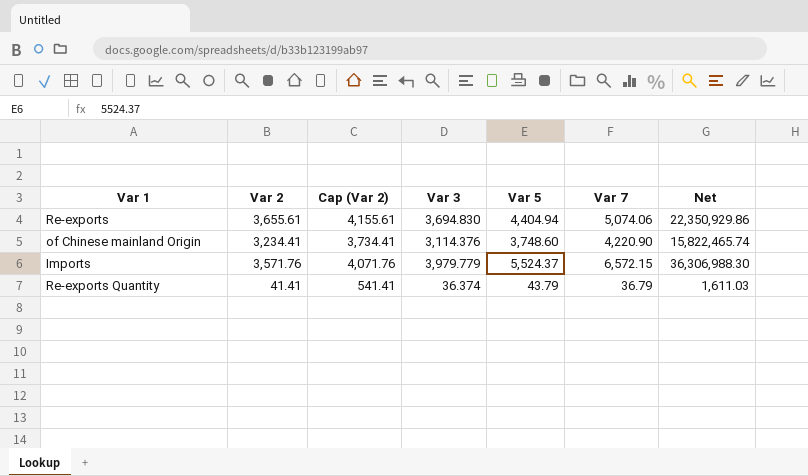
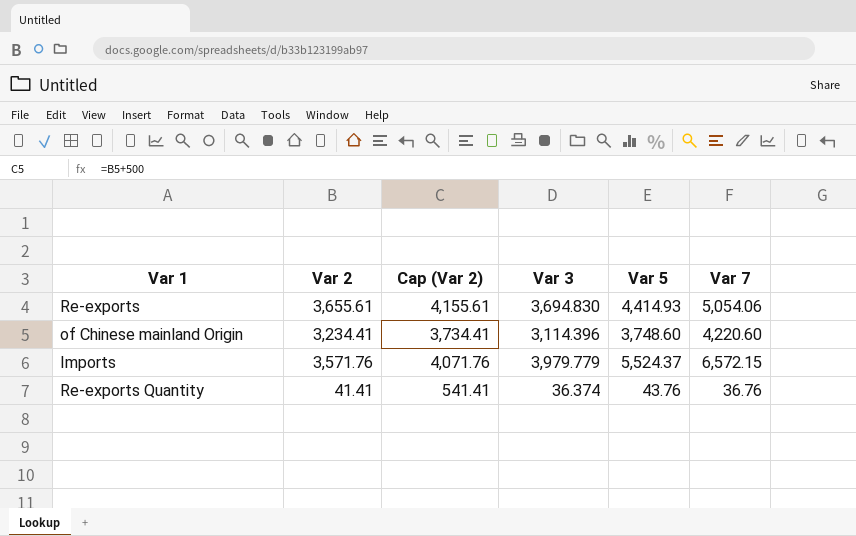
column Net | formula: [Var 5] * [Var 7] -> none
Re-exports | Var 5: 4,404.94 -> 4,414.93
Re-exports | Var 7: 5,074.06 -> 5,054.06
of Chinese mainland Origin | Var 3: 3,114.376 -> 3,114.396
of Chinese mainland Origin | Var 7: 4,220.90 -> 4,220.60
Re-exports Quantity | Var 5: 43.79 -> 43.76
Re-exports Quantity | Var 7: 36.79 -> 36.76

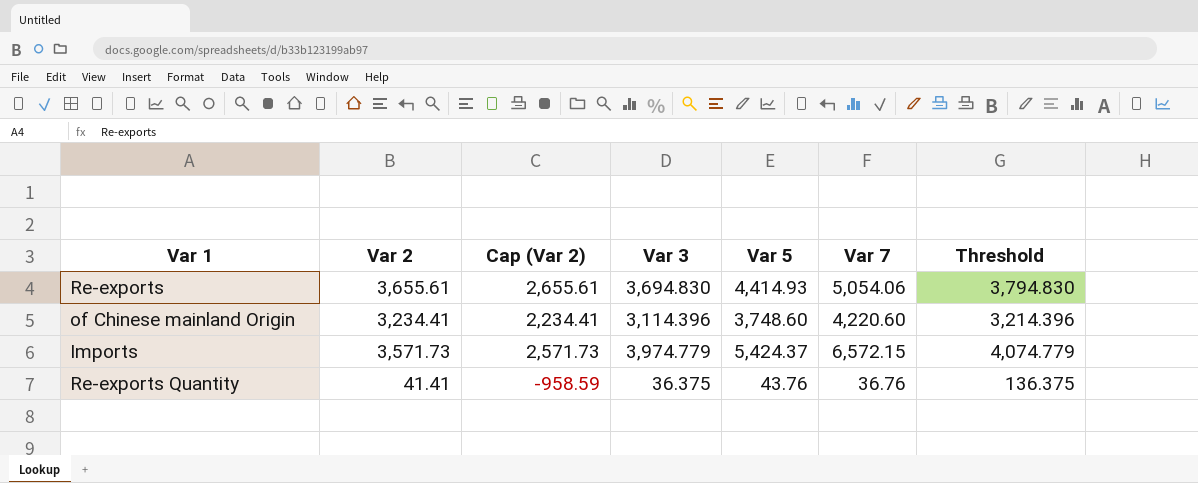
column Cap (Var 2) | formula: [Var 2] + 500 -> [Var 2] - 1000
column Threshold | formula: none -> [Var 3] + 100
Imports | Var 2: 3,571.76 -> 3,571.73
Imports | Var 3: 3,979.779 -> 3,974.779
Imports | Var 5: 5,524.37 -> 5,424.37
Re-exports Quantity | Var 3: 36.374 -> 36.375

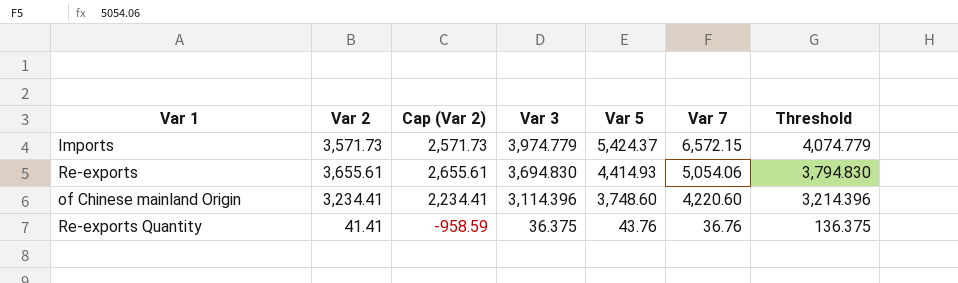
row order: none -> Var 3 descending

